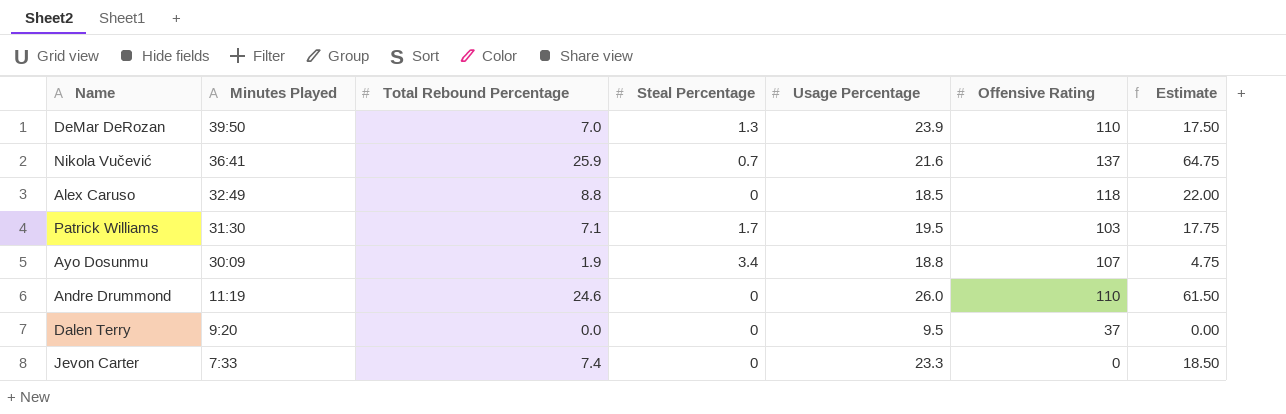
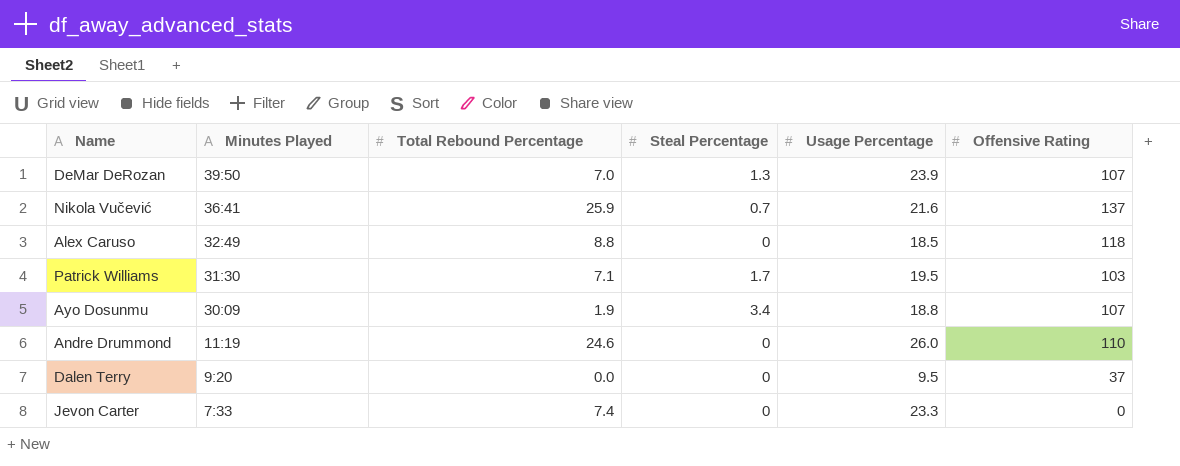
column Estimate | formula: [Total Rebound Percentage] * 2.5 -> none
DeMar DeRozan | Offensive Rating: 110 -> 107

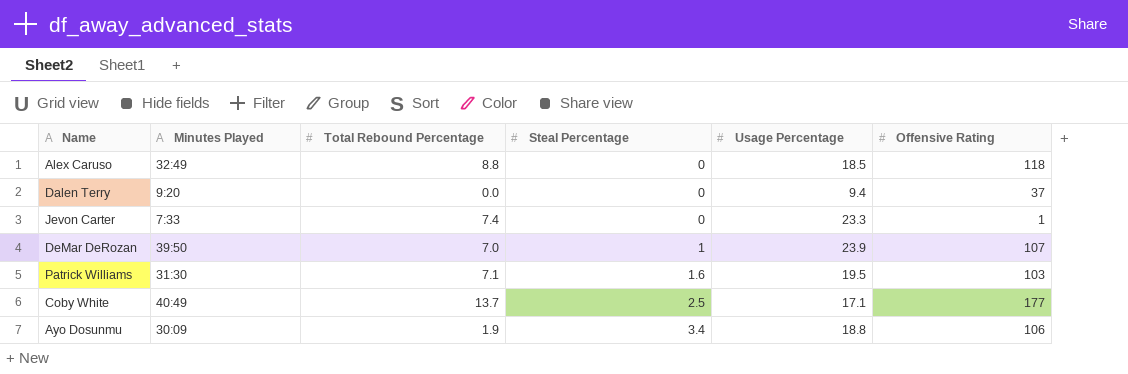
row order: Minutes Played descending -> Steal Percentage ascending
row Nikola Vučević: 36:41 | 25.9 | 0.7 | 21.6 | 137 -> none
row Andre Drummond: 11:19 | 24.6 | 0 | 26.0 | 110 -> none
Dalen Terry | Usage Percentage: 9.5 -> 9.4
Jevon Carter | Offensive Rating: 0 -> 1
DeMar DeRozan | Steal Percentage: 1.3 -> 1
Patrick Williams | Steal Percentage: 1.7 -> 1.6
row Coby White: none -> 40:49 | 13.7 | 2.5 | 17.1 | 177
Ayo Dosunmu | Offensive Rating: 107 -> 106

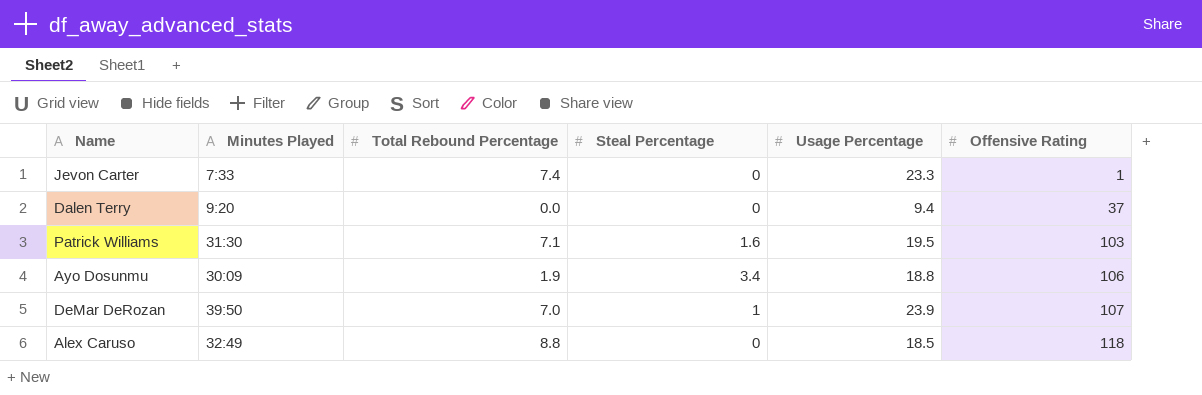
row order: Steal Percentage ascending -> Offensive Rating ascending
row Coby White: 40:49 | 13.7 | 2.5 | 17.1 | 177 -> none

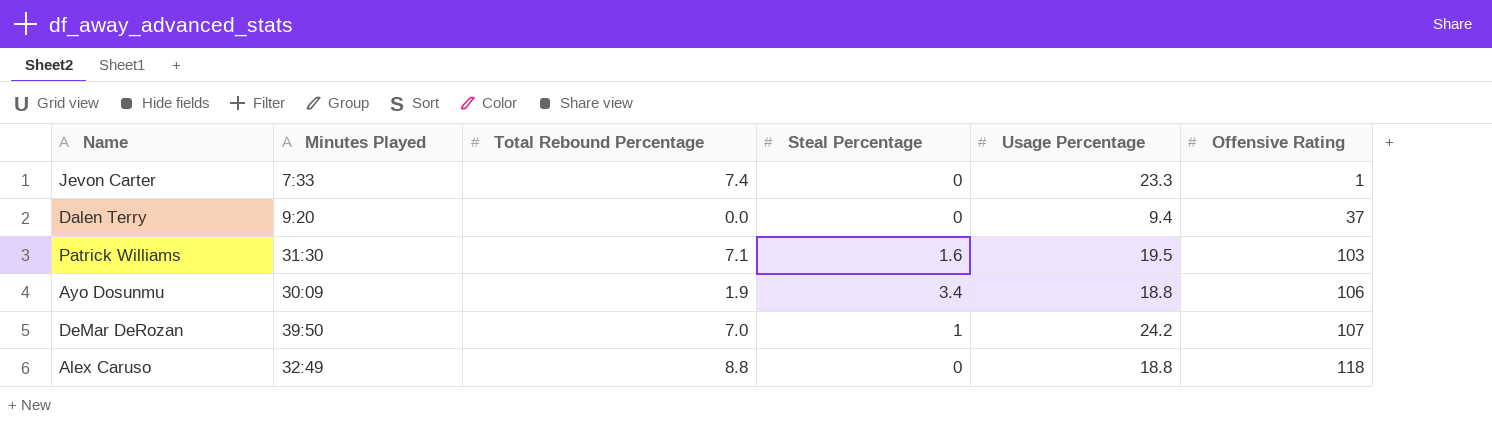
DeMar DeRozan | Usage Percentage: 23.9 -> 24.2
Alex Caruso | Usage Percentage: 18.5 -> 18.8

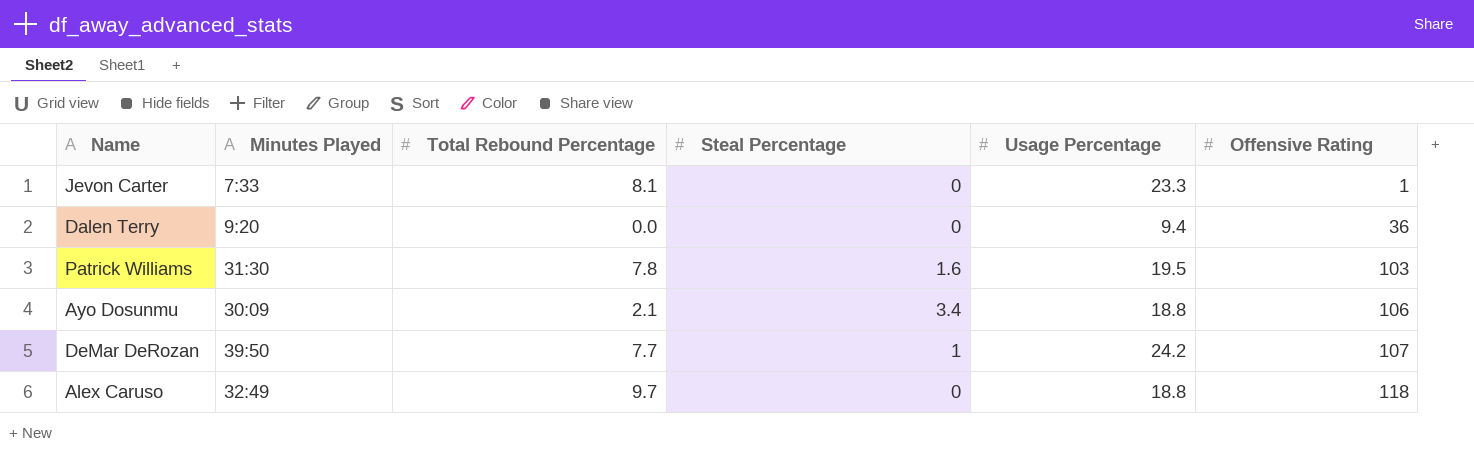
Jevon Carter | Total Rebound Percentage: 7.4 -> 8.1
Dalen Terry | Offensive Rating: 37 -> 36
Patrick Williams | Total Rebound Percentage: 7.1 -> 7.8
Ayo Dosunmu | Total Rebound Percentage: 1.9 -> 2.1
DeMar DeRozan | Total Rebound Percentage: 7.0 -> 7.7
Alex Caruso | Total Rebound Percentage: 8.8 -> 9.7

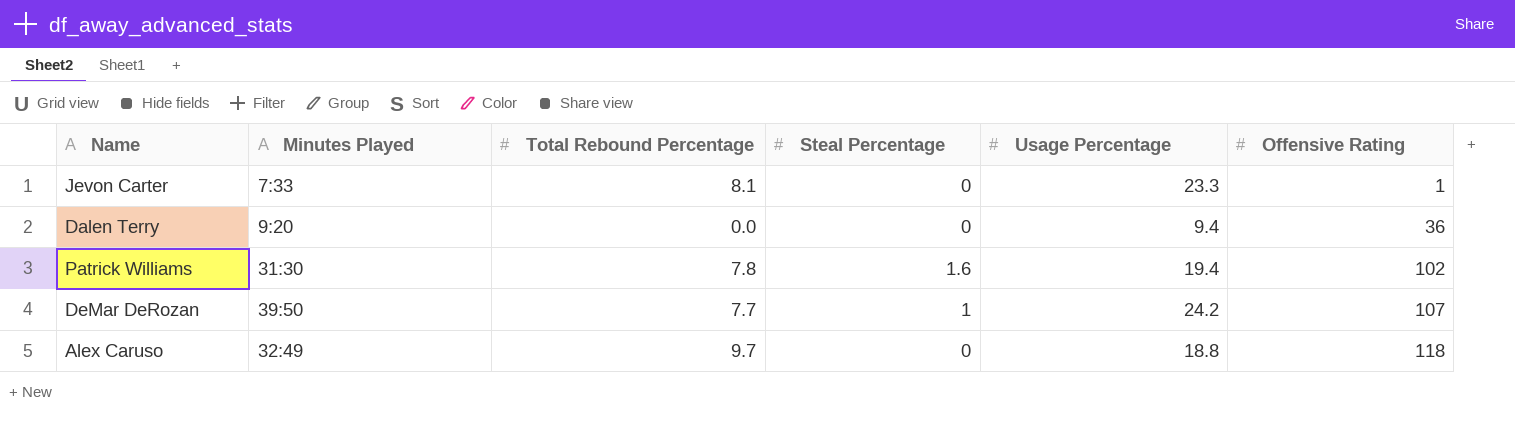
row Ayo Dosunmu: 30:09 | 2.1 | 3.4 | 18.8 | 106 -> none
Patrick Williams | Usage Percentage: 19.5 -> 19.4
Patrick Williams | Offensive Rating: 103 -> 102

